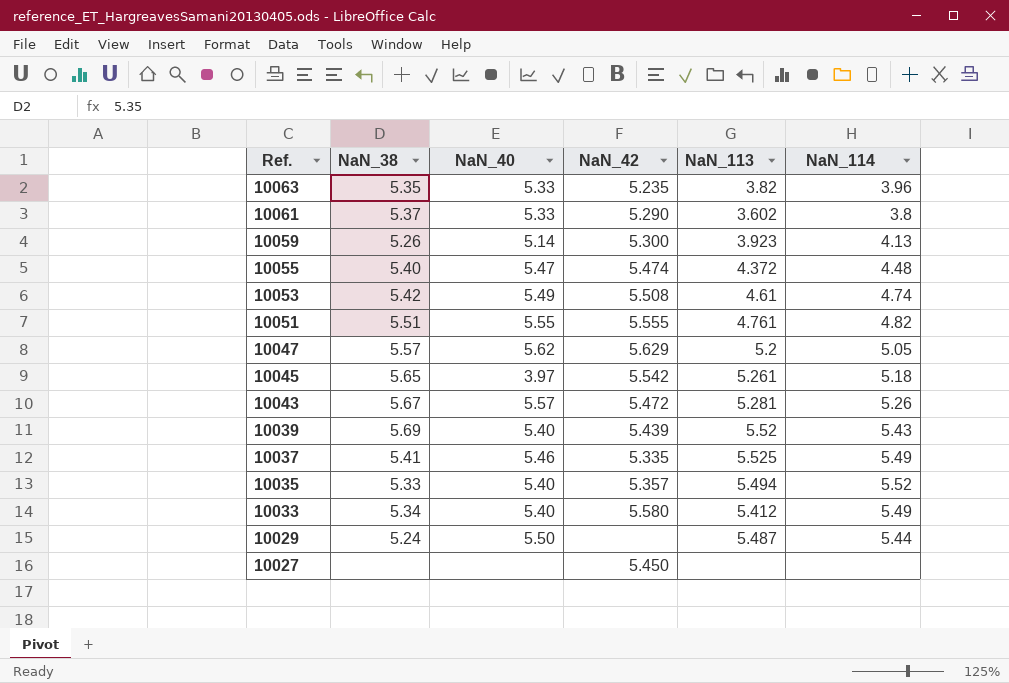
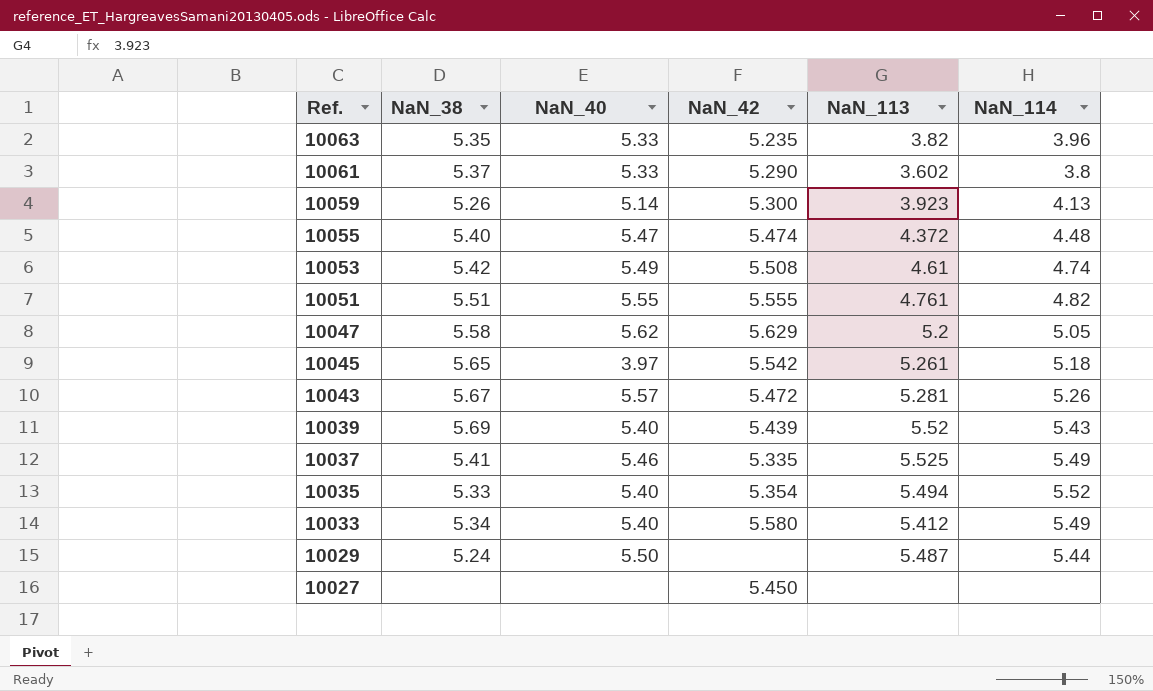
10047 | NaN_38: 5.57 -> 5.58
10035 | NaN_42: 5.357 -> 5.354

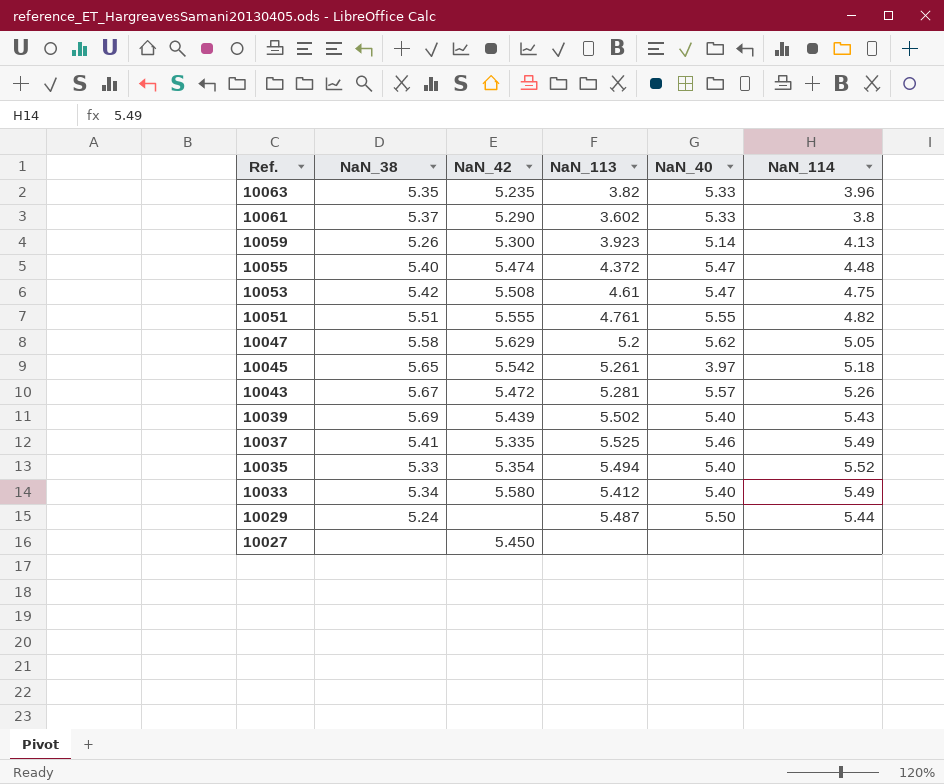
column NaN_40 | position: 3 -> 5
10053 | NaN_40: 5.49 -> 5.47
10053 | NaN_114: 4.74 -> 4.75
10039 | NaN_113: 5.52 -> 5.502

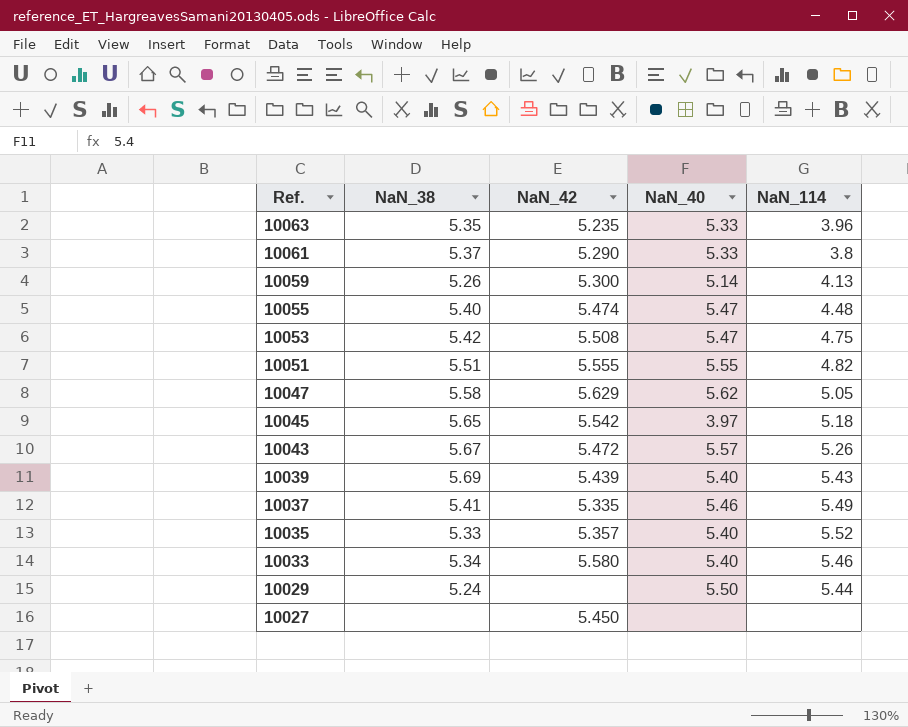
column NaN_113 | position: 4 -> none
10035 | NaN_42: 5.354 -> 5.357
10033 | NaN_114: 5.49 -> 5.46

